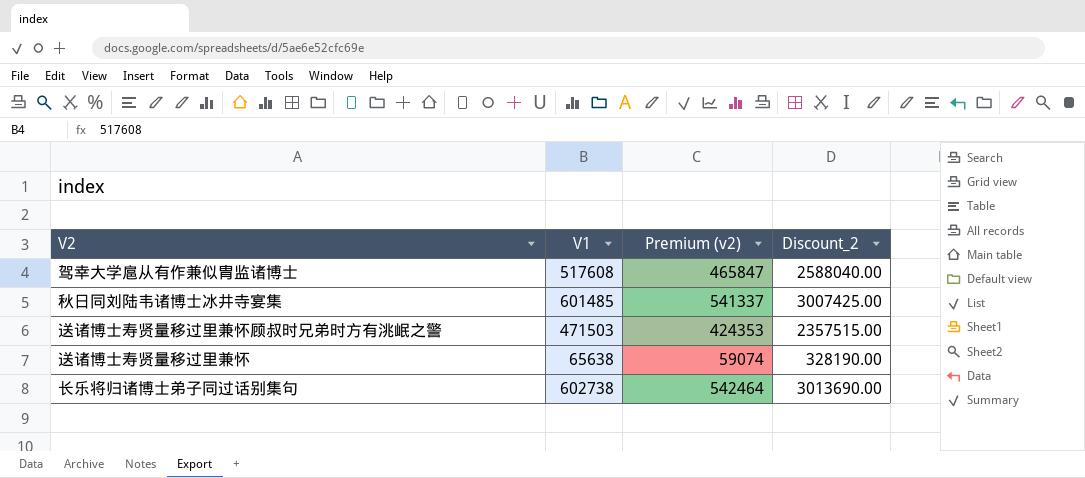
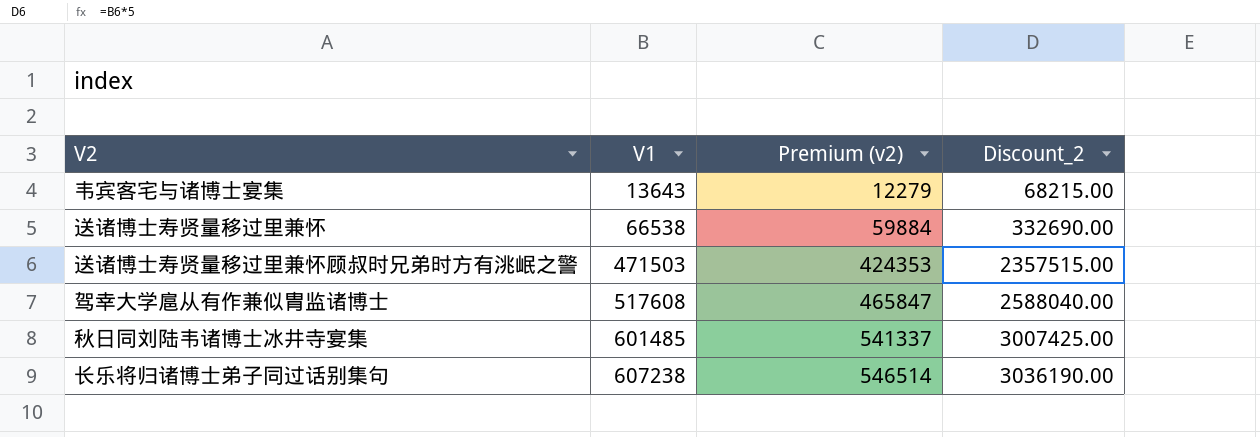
row order: none -> V1 ascending
row 韦宾客宅与诸博士宴集: none -> 13643 | 12279 | 68215.00
送诸博士寿贤量移过里兼怀 | V1: 65638 -> 66538
送诸博士寿贤量移过里兼怀 | Premium (v2): 59074 -> 59884
送诸博士寿贤量移过里兼怀 | Discount_2: 328190.00 -> 332690.00
长乐将归诸博士弟子同过话别集句 | V1: 602738 -> 607238
长乐将归诸博士弟子同过话别集句 | Premium (v2): 542464 -> 546514
长乐将归诸博士弟子同过话别集句 | Discount_2: 3013690.00 -> 3036190.00

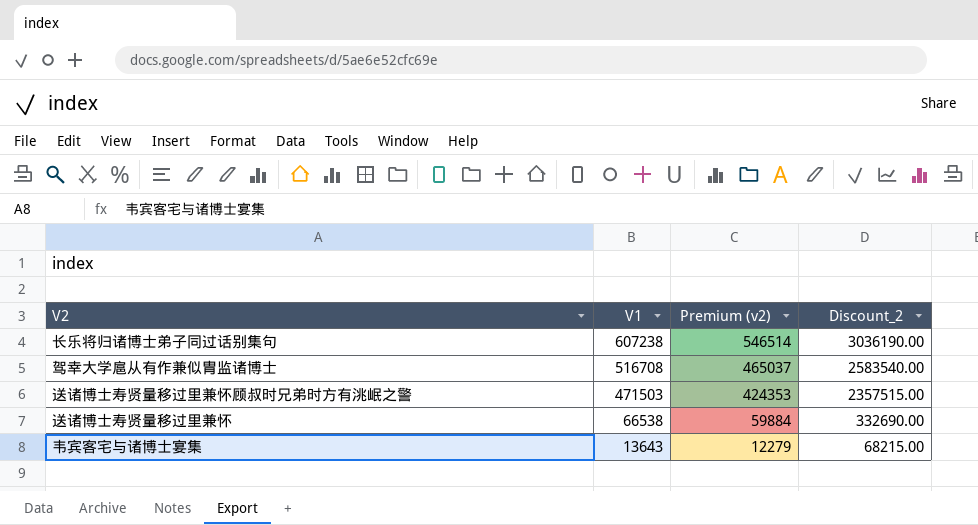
row order: V1 ascending -> V1 descending
row 秋日同刘陆韦诸博士冰井寺宴集: 601485 | 541337 | 3007425.00 -> none
驾幸大学扈从有作兼似胄监诸博士 | V1: 517608 -> 516708
驾幸大学扈从有作兼似胄监诸博士 | Premium (v2): 465847 -> 465037
驾幸大学扈从有作兼似胄监诸博士 | Discount_2: 2588040.00 -> 2583540.00

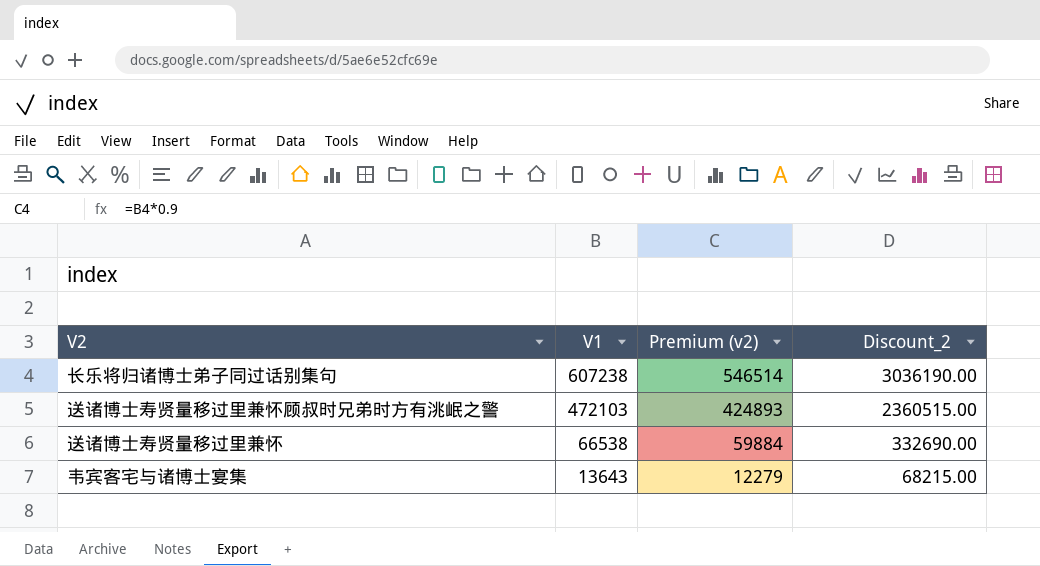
row 驾幸大学扈从有作兼似胄监诸博士: 516708 | 465037 | 2583540.00 -> none
送诸博士寿贤量移过里兼怀顾叔时兄弟时方有洮岷之警 | V1: 471503 -> 472103
送诸博士寿贤量移过里兼怀顾叔时兄弟时方有洮岷之警 | Premium (v2): 424353 -> 424893
送诸博士寿贤量移过里兼怀顾叔时兄弟时方有洮岷之警 | Discount_2: 2357515.00 -> 2360515.00

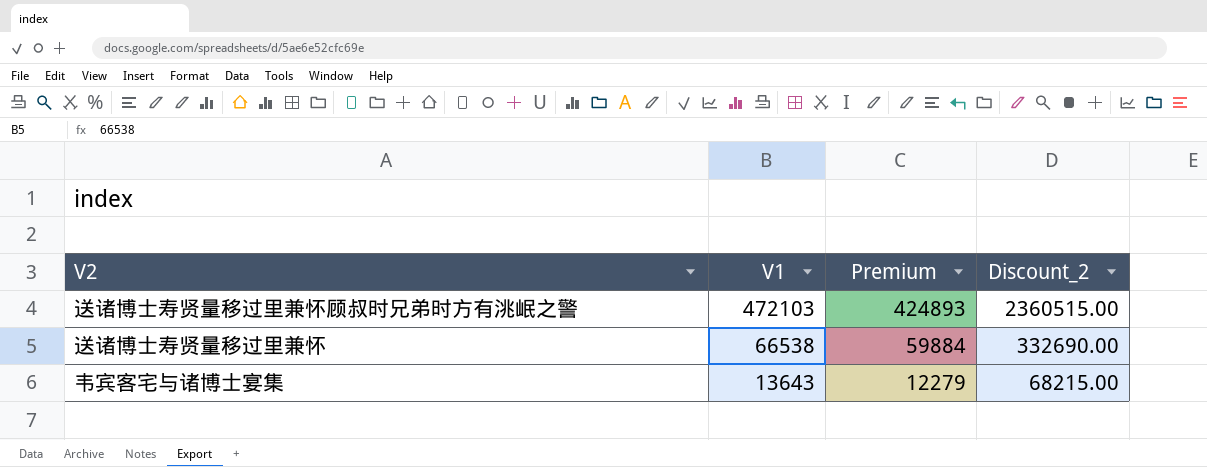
column name: Premium (v2) -> Premium
row 长乐将归诸博士弟子同过话别集句: 607238 | 546514 | 3036190.00 -> none

